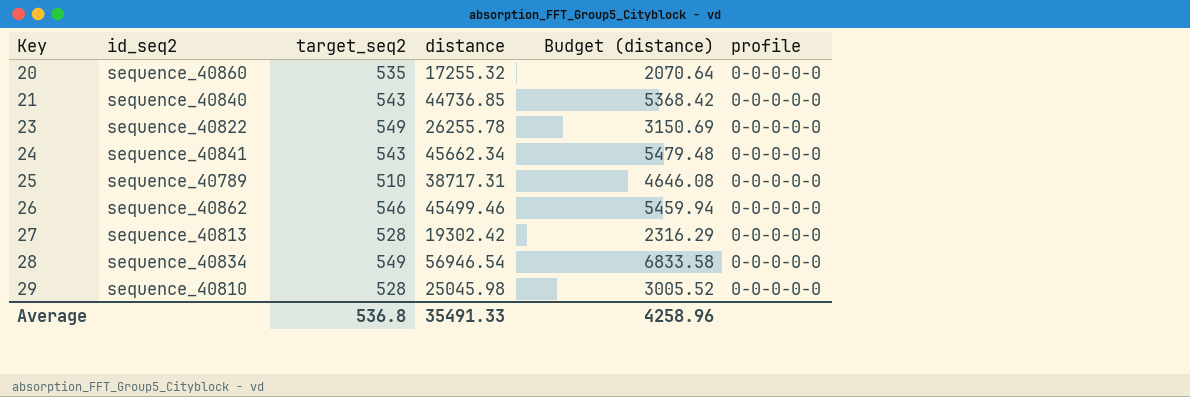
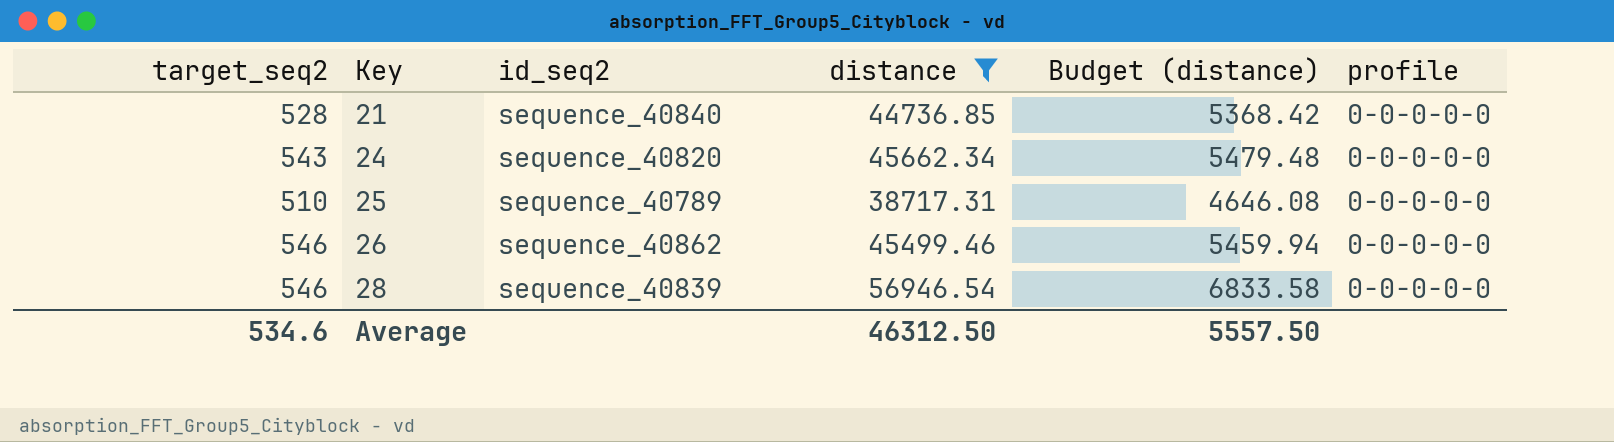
filter: none -> distance >= 38717.31
column target_seq2 | position: 3 -> 1
21 | target_seq2: 543 -> 528
24 | id_seq2: sequence_40841 -> sequence_40820
28 | target_seq2: 549 -> 546
28 | id_seq2: sequence_40834 -> sequence_40839
Average | target_seq2: 536.8 -> 534.6
Average | distance: 35491.33 -> 46312.50
Average | Budget (distance): 4258.96 -> 5557.50

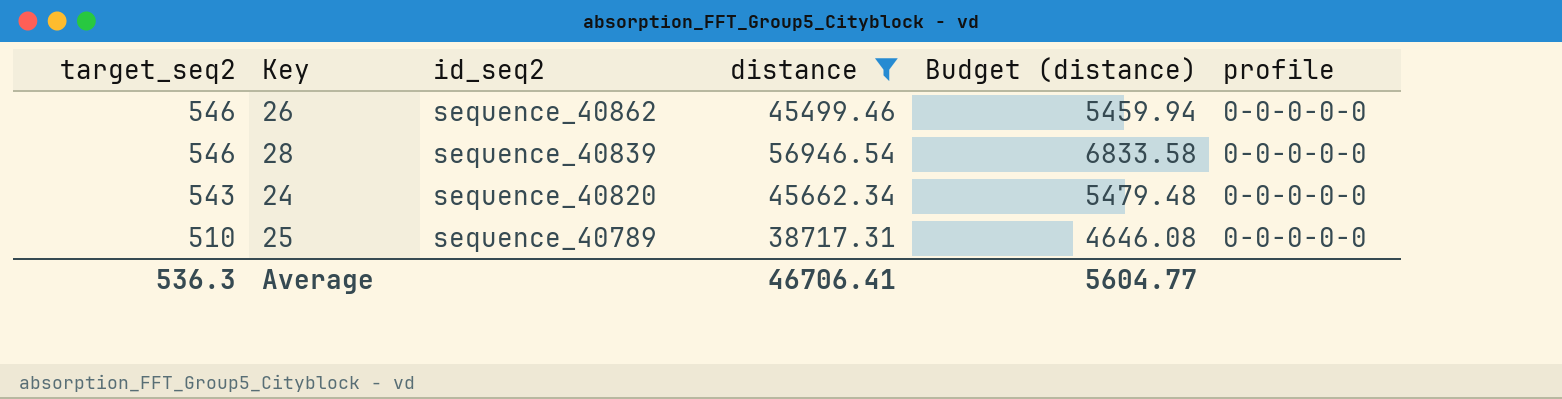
row order: Key ascending -> target_seq2 descending
row 21: 528 | sequence_40840 | 44736.85 | 5368.42 | 0-0-0-0-0 -> none
Average | target_seq2: 534.6 -> 536.3
Average | distance: 46312.50 -> 46706.41
Average | Budget (distance): 5557.50 -> 5604.77

